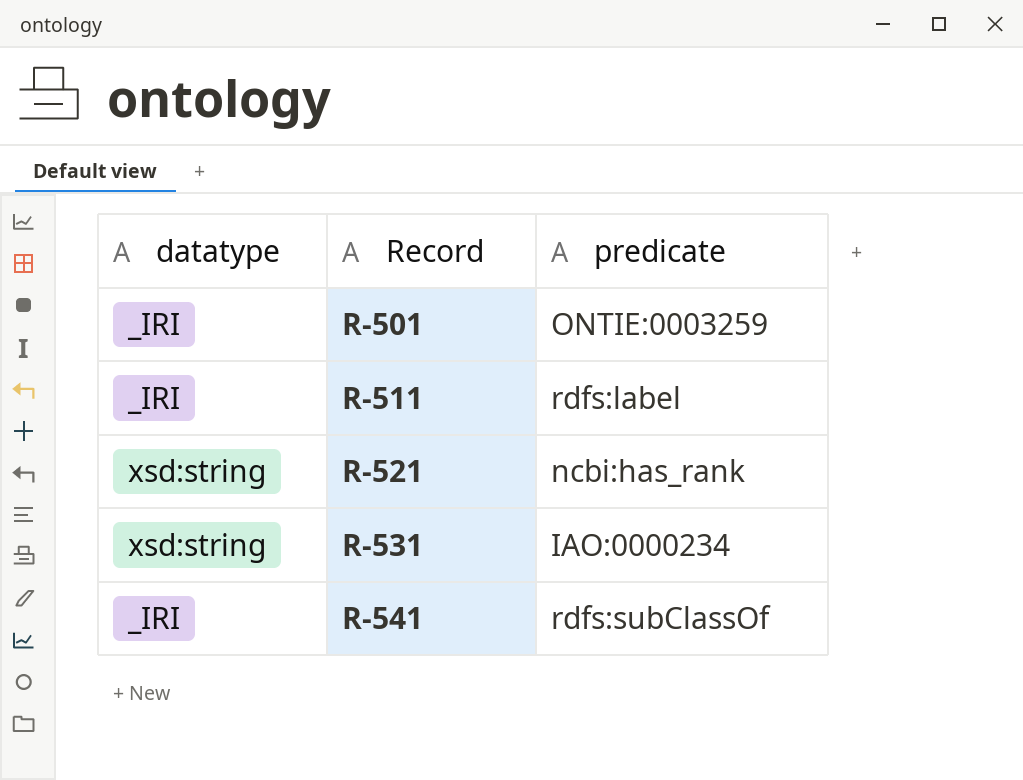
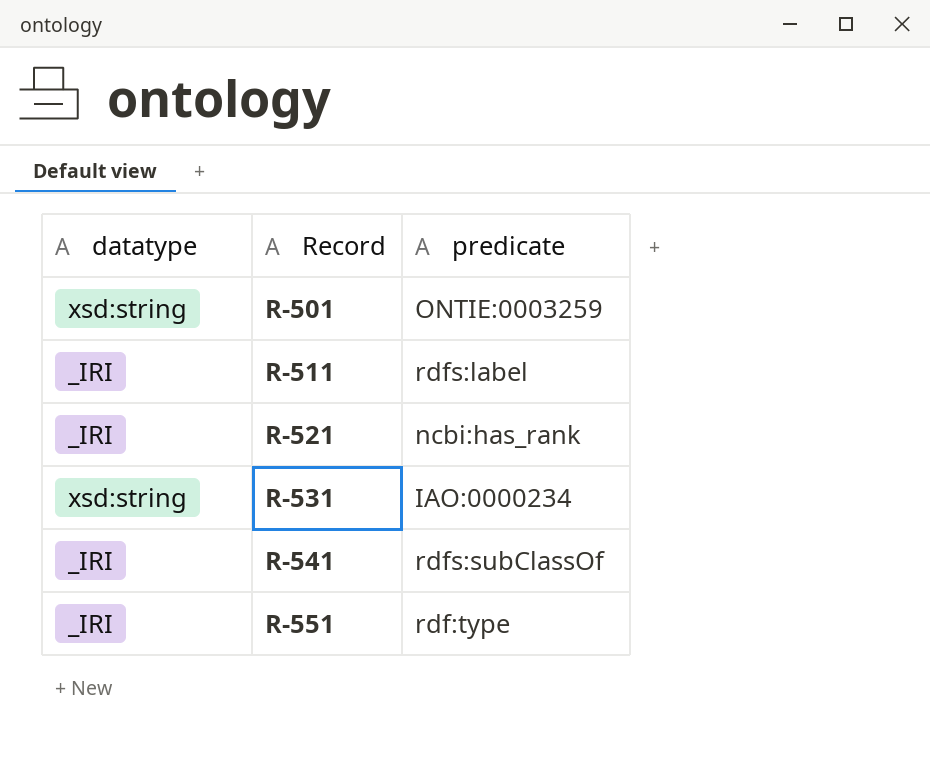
R-501 | datatype: _IRI -> xsd:string
R-521 | datatype: xsd:string -> _IRI
row R-551: none -> _IRI | rdf:type

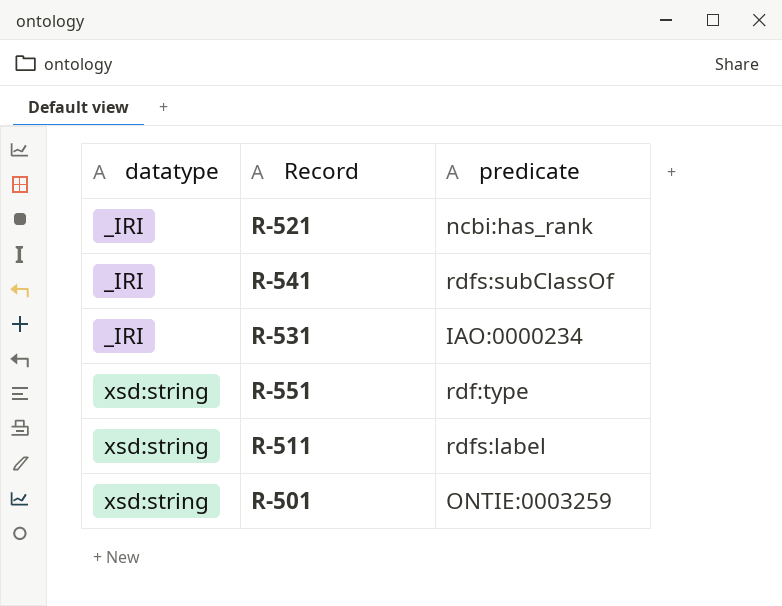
row order: Record ascending -> datatype ascending
R-531 | datatype: xsd:string -> _IRI
R-551 | datatype: _IRI -> xsd:string
R-511 | datatype: _IRI -> xsd:string

